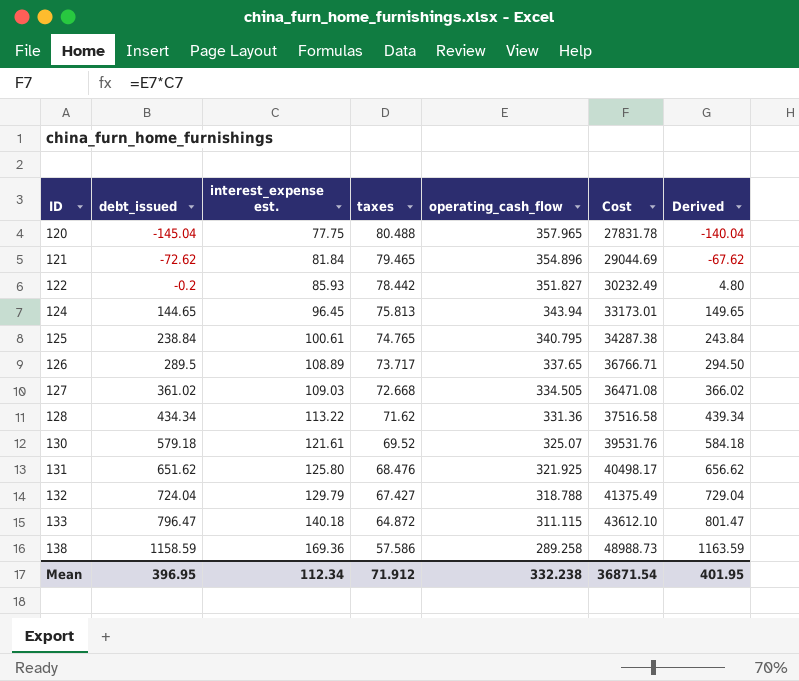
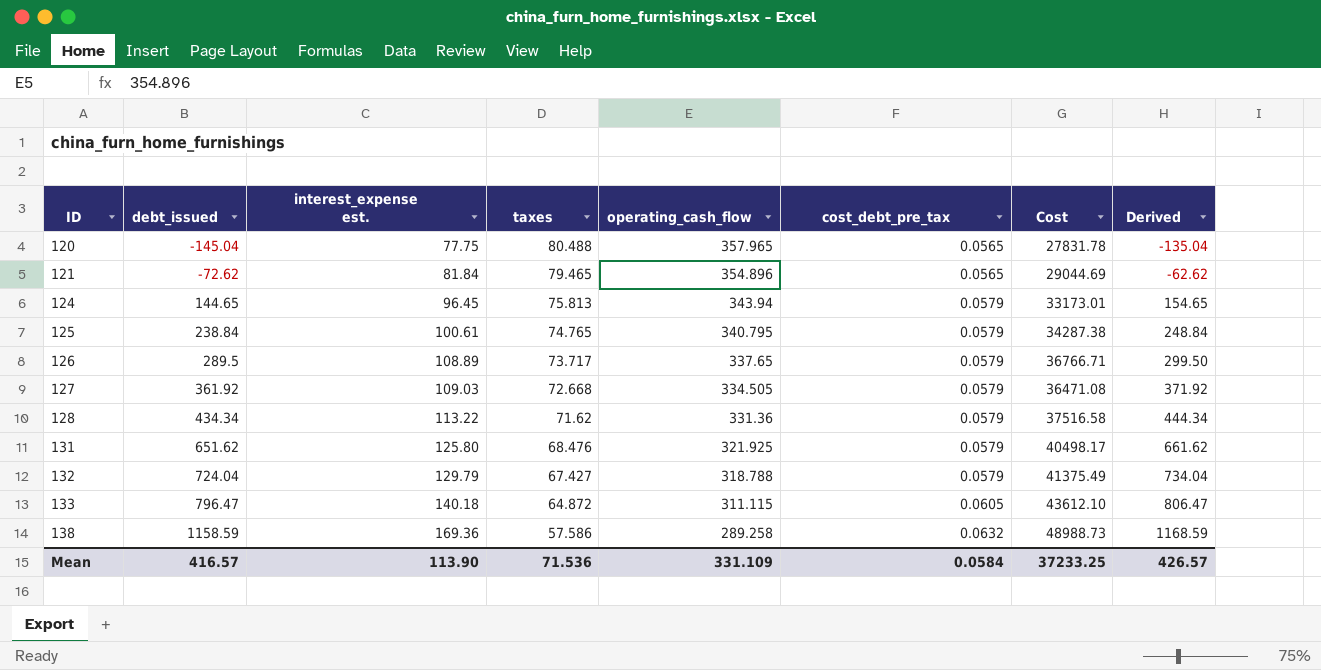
column cost_debt_pre_tax | position: none -> 6
column Derived | formula: [debt_issued] + 5 -> [debt_issued] + 10
row 122: -0.2 | 85.93 | 78.442 | 351.827 | 30232.49 | 4.80 -> none
row 130: 579.18 | 121.61 | 69.52 | 325.07 | 39531.76 | 584.18 -> none
127 | debt_issued: 361.02 -> 361.92
Mean | debt_issued: 396.95 -> 416.57
Mean | interest_expense est.: 112.34 -> 113.90
Mean | taxes: 71.912 -> 71.536
Mean | operating_cash_flow: 332.238 -> 331.109
Mean | Cost: 36871.54 -> 37233.25
Mean | Derived: 401.95 -> 426.57

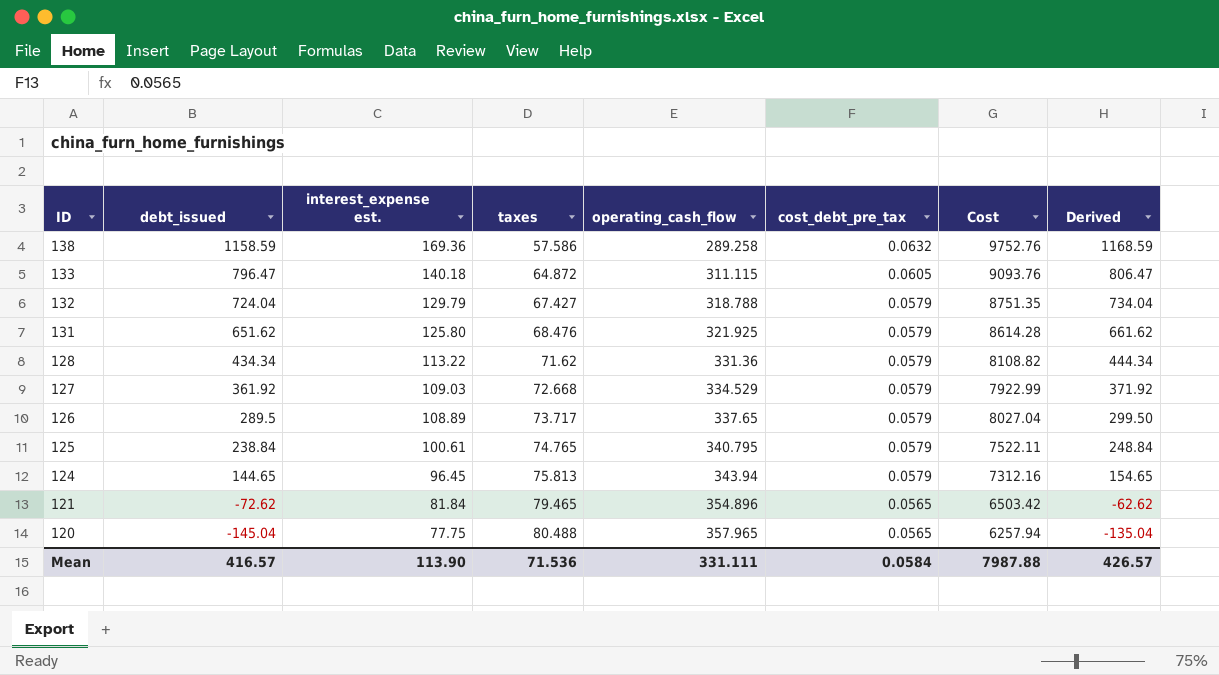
row order: ID ascending -> ID descending
column Cost | formula: [interest_expense est.] * [operating_cash_flow] -> [interest_expense est.] * [taxes]
127 | operating_cash_flow: 334.505 -> 334.529
Mean | operating_cash_flow: 331.109 -> 331.111
Mean | Cost: 37233.25 -> 7987.88

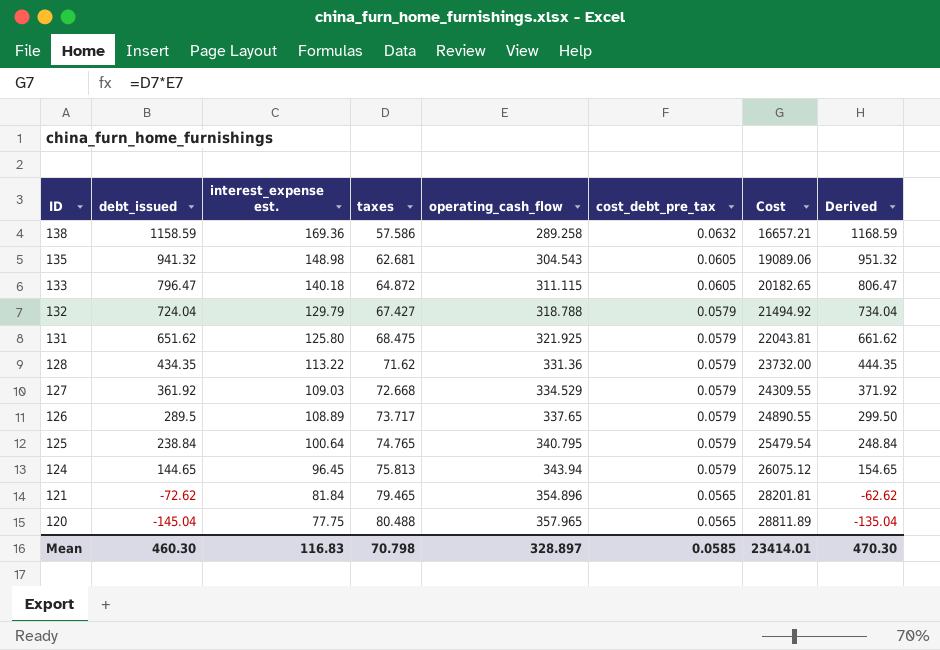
column Cost | formula: [interest_expense est.] * [taxes] -> [taxes] * [operating_cash_flow]
row 135: none -> 941.32 | 148.98 | 62.681 | 304.543 | 0.0605 | 19089.06 | 951.32
131 | taxes: 68.476 -> 68.475
128 | debt_issued: 434.34 -> 434.35
128 | Derived: 444.34 -> 444.35
125 | interest_expense est.: 100.61 -> 100.64
Mean | debt_issued: 416.57 -> 460.30
Mean | interest_expense est.: 113.90 -> 116.83
Mean | taxes: 71.536 -> 70.798
Mean | operating_cash_flow: 331.111 -> 328.897
Mean | cost_debt_pre_tax: 0.0584 -> 0.0585
Mean | Cost: 7987.88 -> 23414.01
Mean | Derived: 426.57 -> 470.30

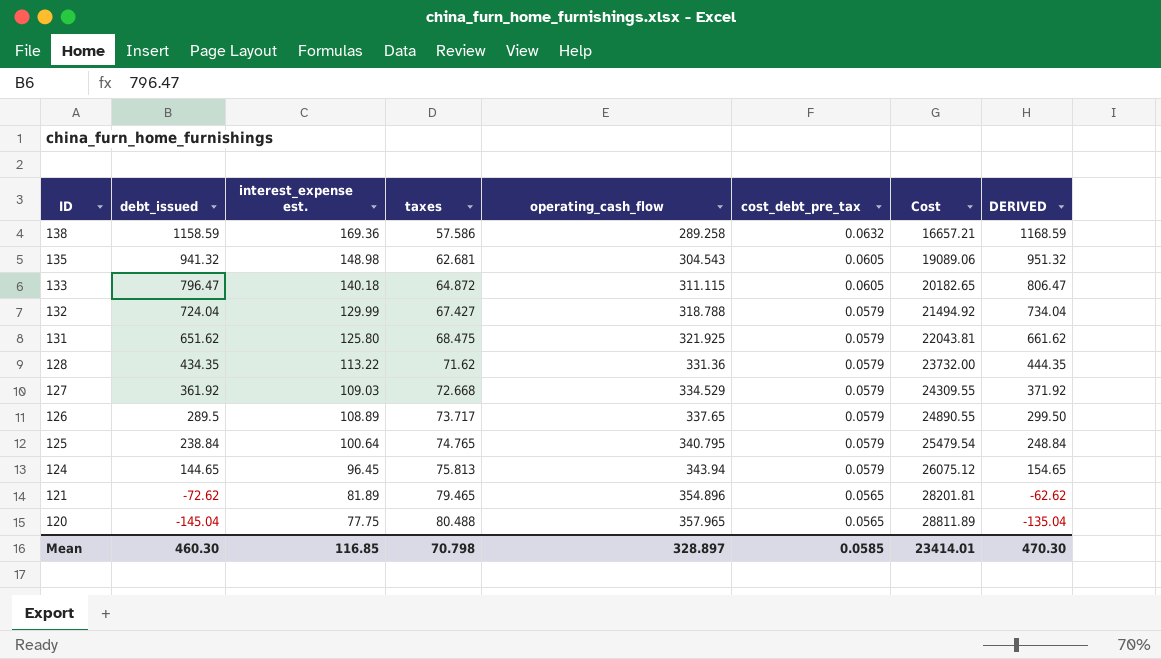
column name: Derived -> DERIVED
132 | interest_expense est.: 129.79 -> 129.99
121 | interest_expense est.: 81.84 -> 81.89
Mean | interest_expense est.: 116.83 -> 116.85

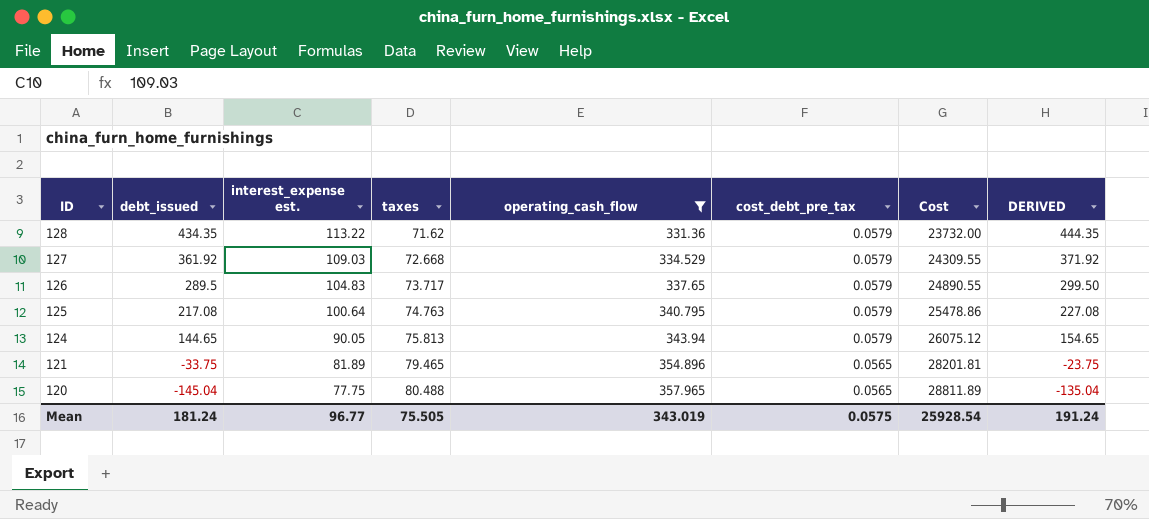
filter: none -> operating_cash_flow >= 331.36
126 | interest_expense est.: 108.89 -> 104.83
125 | debt_issued: 238.84 -> 217.08
125 | taxes: 74.765 -> 74.763
125 | Cost: 25479.54 -> 25478.86
125 | DERIVED: 248.84 -> 227.08
124 | interest_expense est.: 96.45 -> 90.05
121 | debt_issued: -72.62 -> -33.75
121 | DERIVED: -62.62 -> -23.75
Mean | debt_issued: 460.30 -> 181.24
Mean | interest_expense est.: 116.85 -> 96.77
Mean | taxes: 70.798 -> 75.505
Mean | operating_cash_flow: 328.897 -> 343.019
Mean | cost_debt_pre_tax: 0.0585 -> 0.0575
Mean | Cost: 23414.01 -> 25928.54
Mean | DERIVED: 470.30 -> 191.24

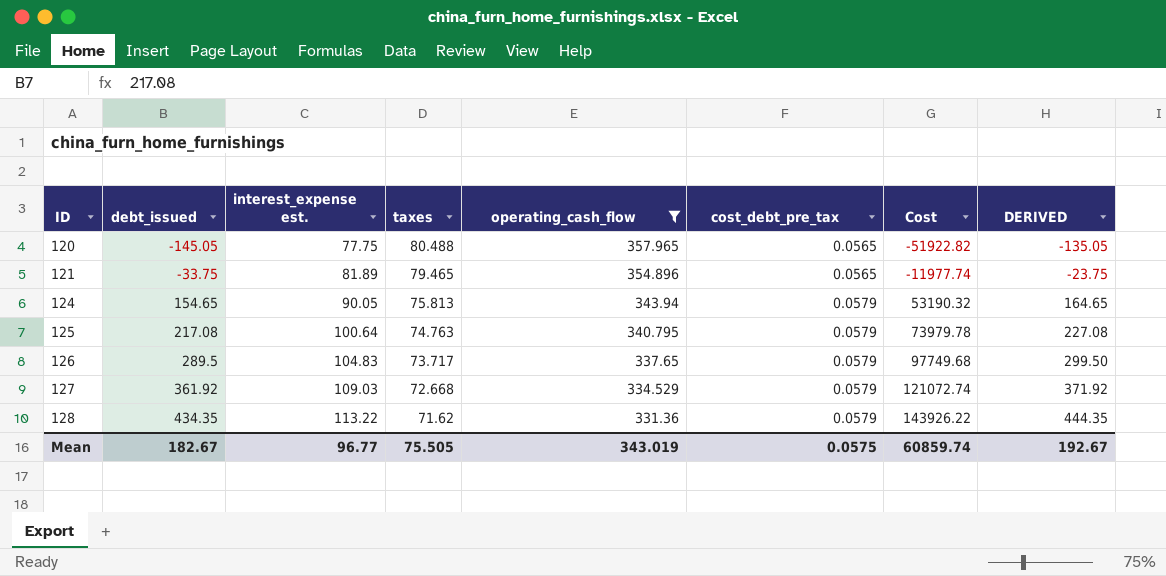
row order: ID descending -> ID ascending
column Cost | formula: [taxes] * [operating_cash_flow] -> [debt_issued] * [operating_cash_flow]
120 | debt_issued: -145.04 -> -145.05
120 | DERIVED: -135.04 -> -135.05
124 | debt_issued: 144.65 -> 154.65
124 | DERIVED: 154.65 -> 164.65
Mean | debt_issued: 181.24 -> 182.67
Mean | Cost: 25928.54 -> 60859.74
Mean | DERIVED: 191.24 -> 192.67

